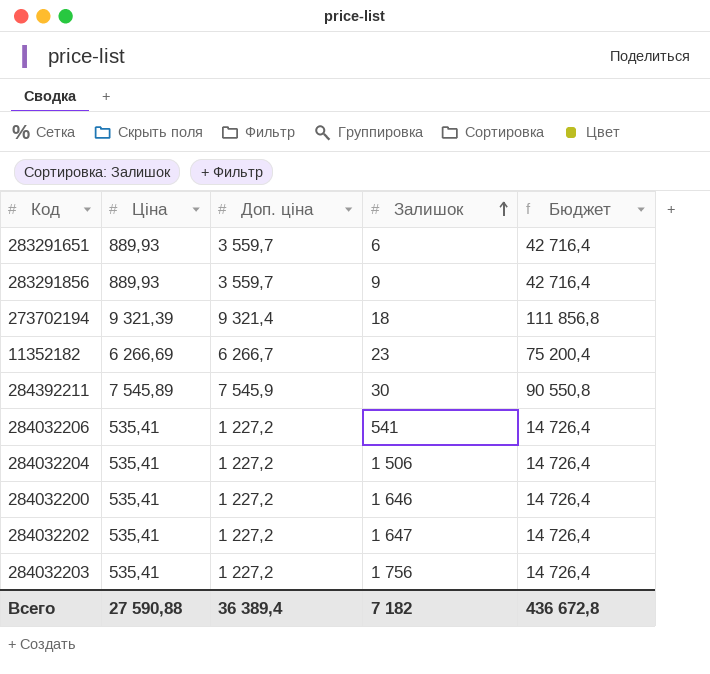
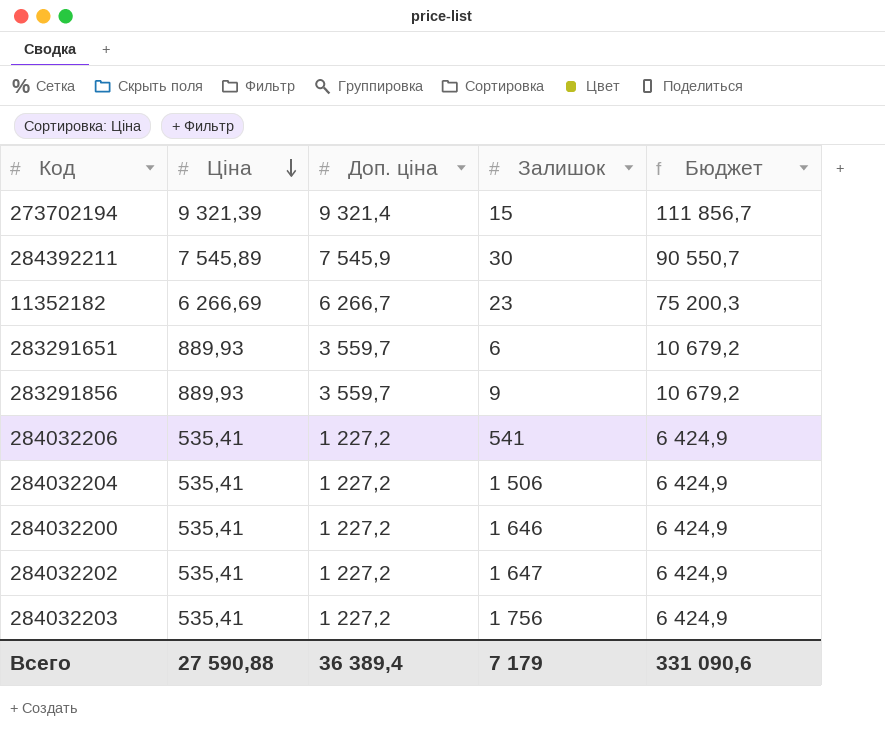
row order: Залишок ascending -> Ціна descending
column Бюджет | formula: [Доп. ціна] * 12 -> [Ціна] * 12
273702194 | Залишок: 18 -> 15
Всего | Залишок: 7 182 -> 7 179
Всего | Бюджет: 436 672,8 -> 331 090,6

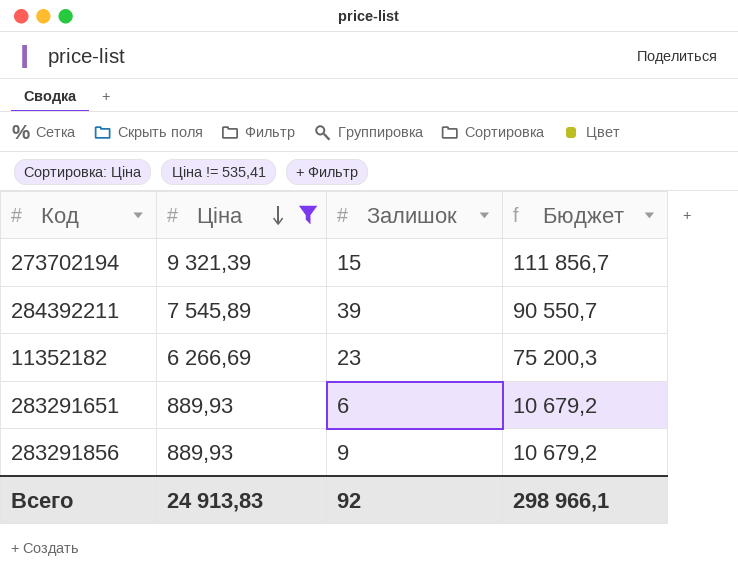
filter: none -> Ціна != 535,41
column Доп. ціна | position: 3 -> none
284392211 | Залишок: 30 -> 39
Всего | Ціна: 27 590,88 -> 24 913,83
Всего | Залишок: 7 179 -> 92
Всего | Бюджет: 331 090,6 -> 298 966,1

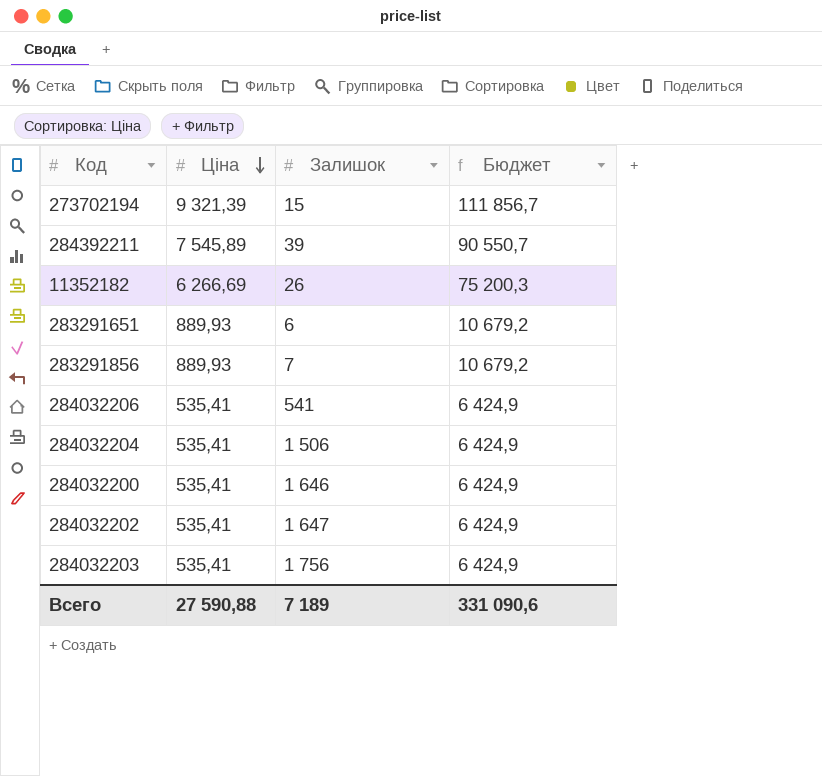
filter: Ціна != 535,41 -> none
11352182 | Залишок: 23 -> 26
283291856 | Залишок: 9 -> 7
Всего | Ціна: 24 913,83 -> 27 590,88
Всего | Залишок: 92 -> 7 189
Всего | Бюджет: 298 966,1 -> 331 090,6

